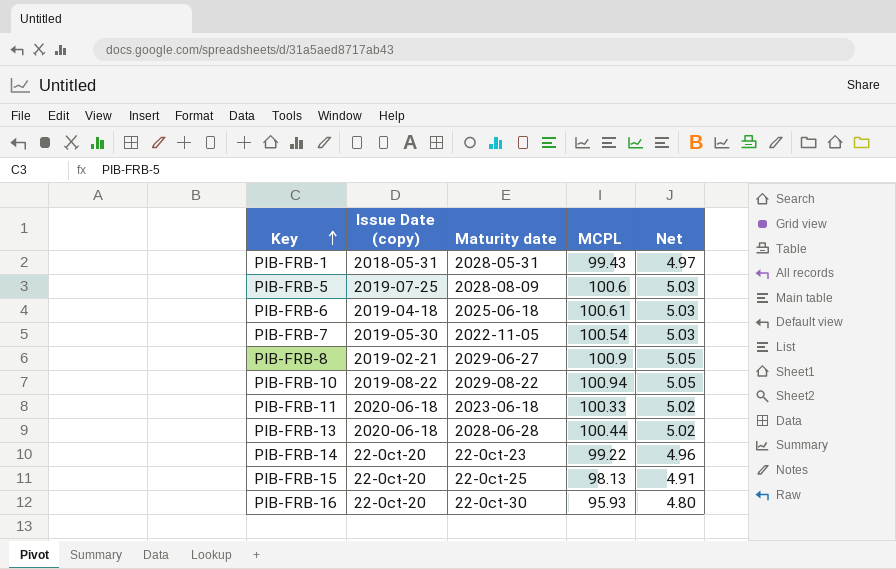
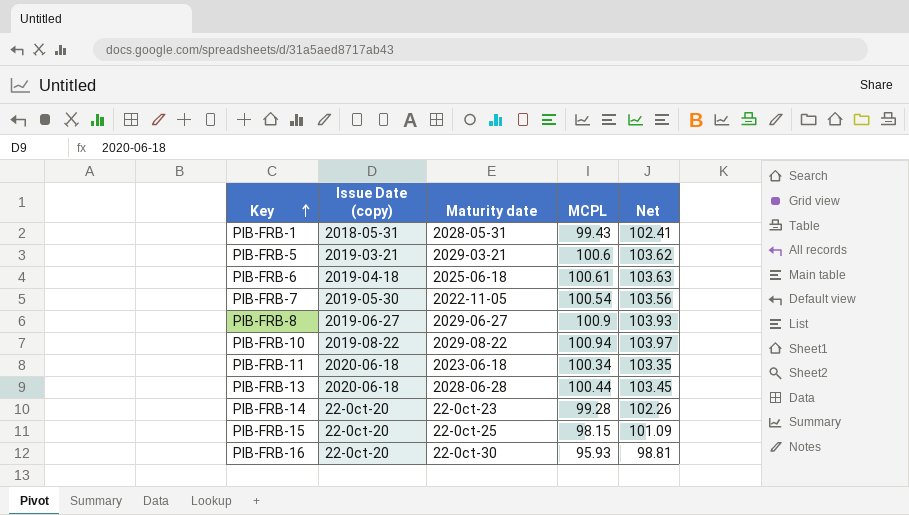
column Net | formula: [MCPL] * 0.05 -> [MCPL] * 1.03
PIB-FRB-5 | Issue Date (copy): 2019-07-25 -> 2019-03-21
PIB-FRB-5 | Maturity date: 2028-08-09 -> 2029-03-21
PIB-FRB-8 | Issue Date (copy): 2019-02-21 -> 2019-06-27
PIB-FRB-11 | MCPL: 100.33 -> 100.34
PIB-FRB-14 | MCPL: 99.22 -> 99.28
PIB-FRB-15 | MCPL: 98.13 -> 98.15

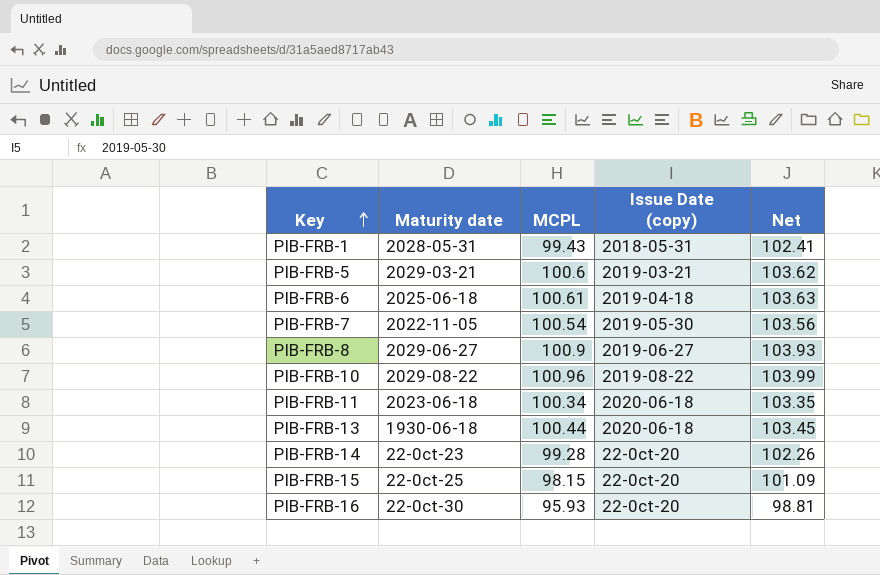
column Issue Date (copy) | position: 2 -> 4
PIB-FRB-10 | MCPL: 100.94 -> 100.96
PIB-FRB-10 | Net: 103.97 -> 103.99
PIB-FRB-13 | Maturity date: 2028-06-28 -> 1930-06-18

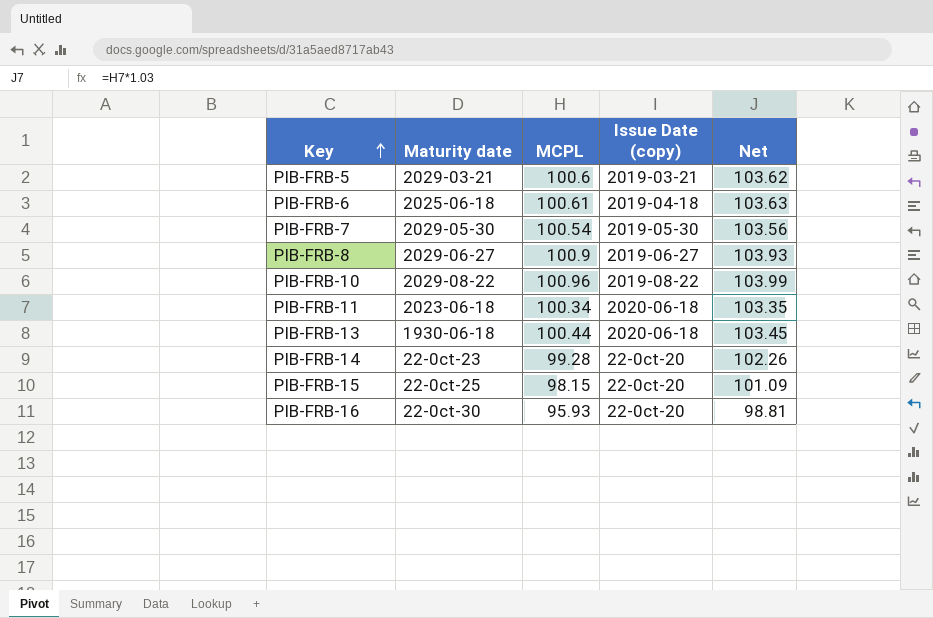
row PIB-FRB-1: 2028-05-31 | 99.43 | 2018-05-31 | 102.41 -> none
PIB-FRB-7 | Maturity date: 2022-11-05 -> 2029-05-30

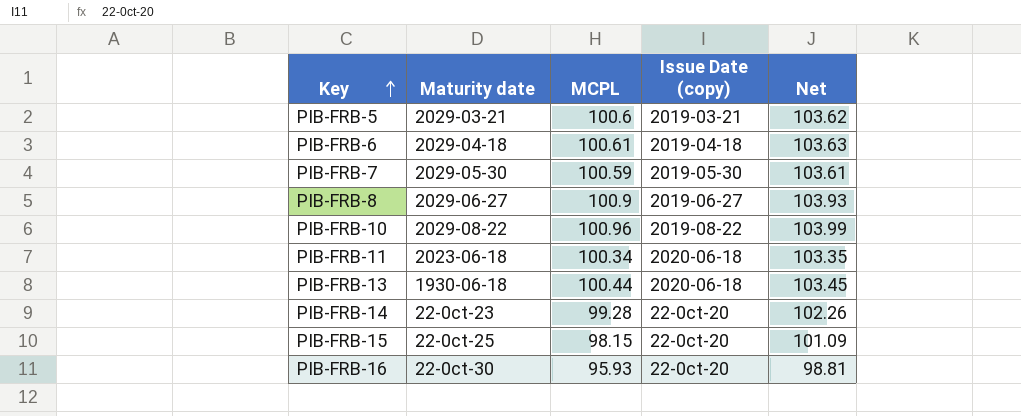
PIB-FRB-6 | Maturity date: 2025-06-18 -> 2029-04-18
PIB-FRB-7 | MCPL: 100.54 -> 100.59
PIB-FRB-7 | Net: 103.56 -> 103.61

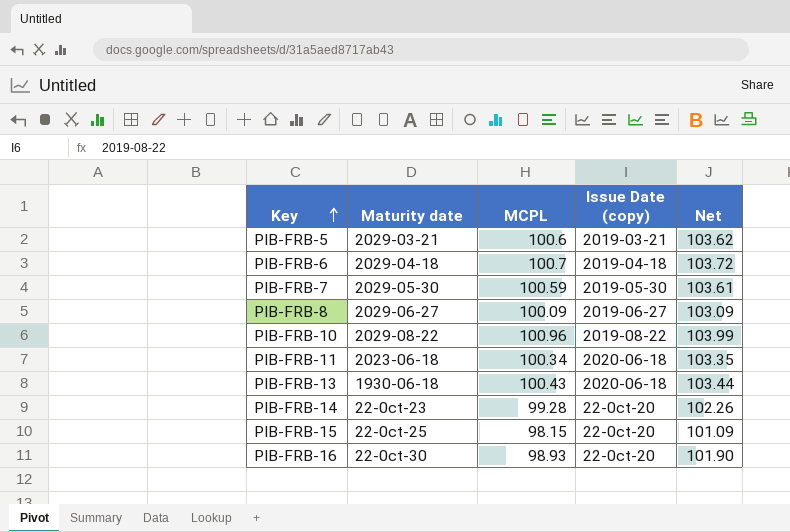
PIB-FRB-6 | MCPL: 100.61 -> 100.7
PIB-FRB-6 | Net: 103.63 -> 103.72
PIB-FRB-8 | MCPL: 100.9 -> 100.09
PIB-FRB-8 | Net: 103.93 -> 103.09
PIB-FRB-13 | MCPL: 100.44 -> 100.43
PIB-FRB-13 | Net: 103.45 -> 103.44
PIB-FRB-16 | MCPL: 95.93 -> 98.93
PIB-FRB-16 | Net: 98.81 -> 101.90

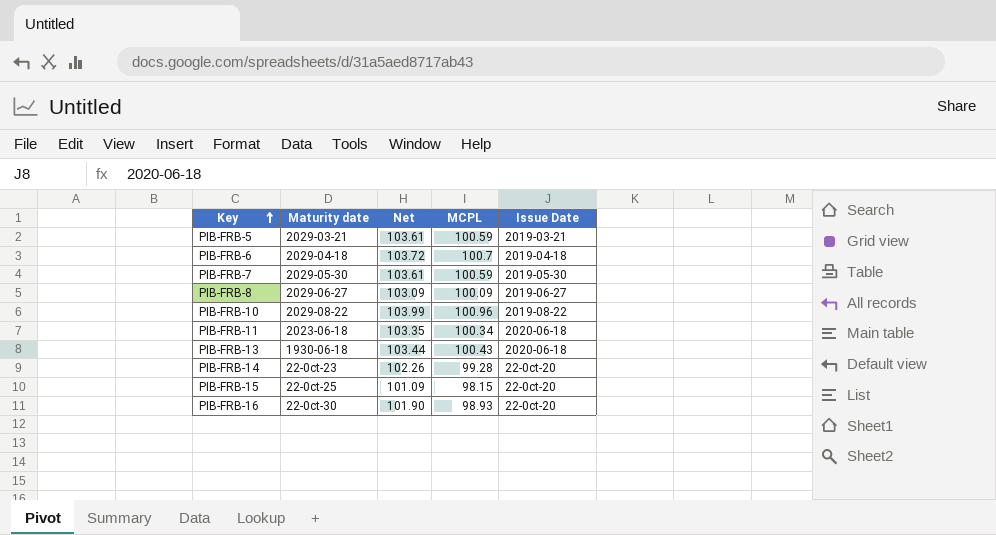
column Net | position: 5 -> 3
column name: Issue Date (copy) -> Issue Date
PIB-FRB-5 | Net: 103.62 -> 103.61
PIB-FRB-5 | MCPL: 100.6 -> 100.59

